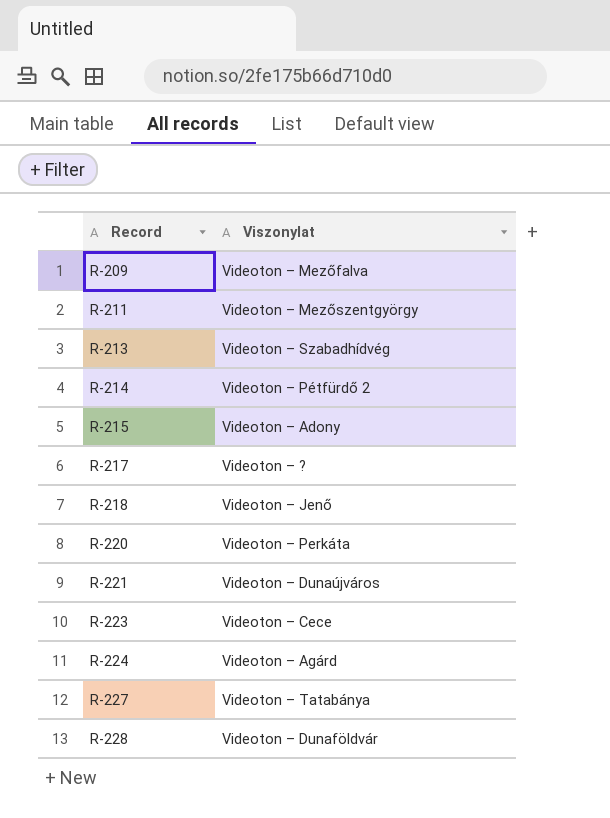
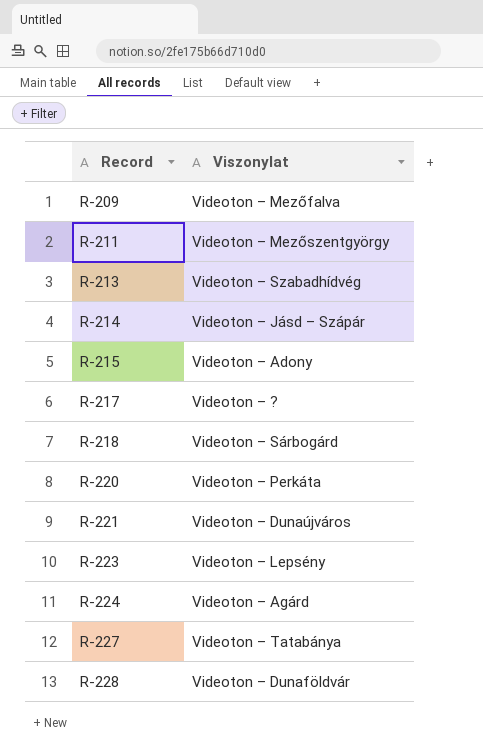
R-214 | Viszonylat: Videoton – Pétfürdő 2 -> Videoton – Jásd – Szápár
R-218 | Viszonylat: Videoton – Jenő -> Videoton – Sárbogárd
R-223 | Viszonylat: Videoton – Cece -> Videoton – Lepsény

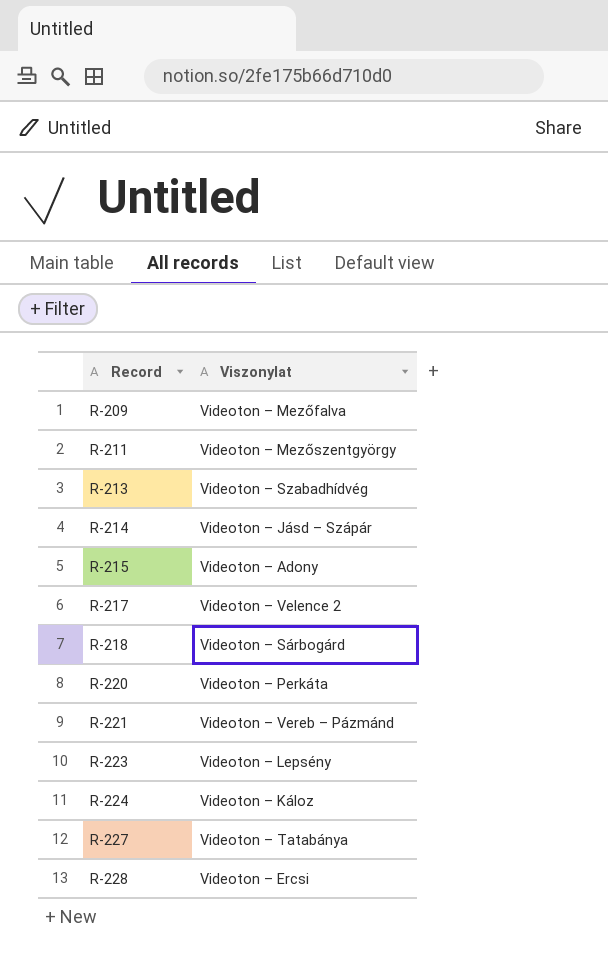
R-217 | Viszonylat: Videoton – ? -> Videoton – Velence 2
R-221 | Viszonylat: Videoton – Dunaújváros -> Videoton – Vereb – Pázmánd
R-224 | Viszonylat: Videoton – Agárd -> Videoton – Káloz
R-228 | Viszonylat: Videoton – Dunaföldvár -> Videoton – Ercsi

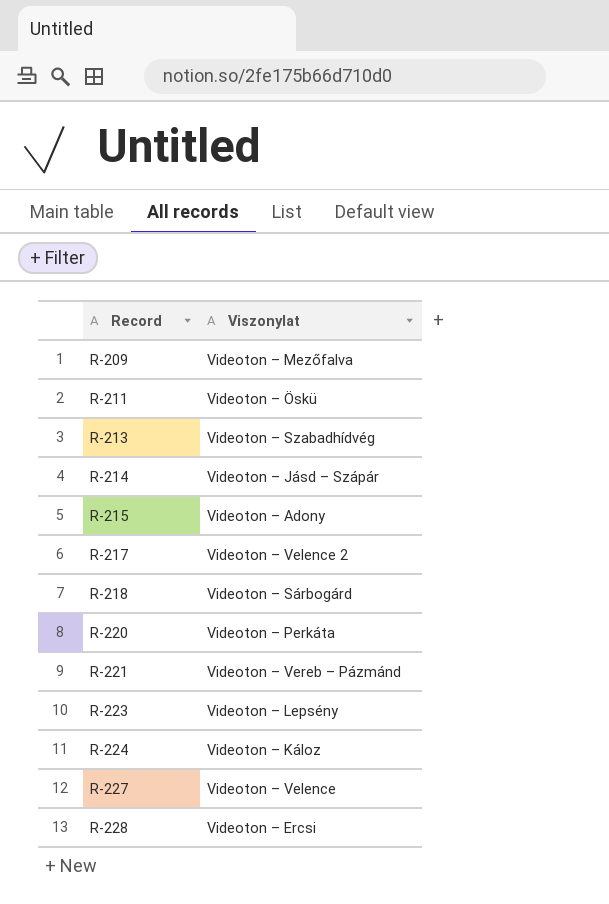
R-211 | Viszonylat: Videoton – Mezőszentgyörgy -> Videoton – Öskü
R-227 | Viszonylat: Videoton – Tatabánya -> Videoton – Velence

